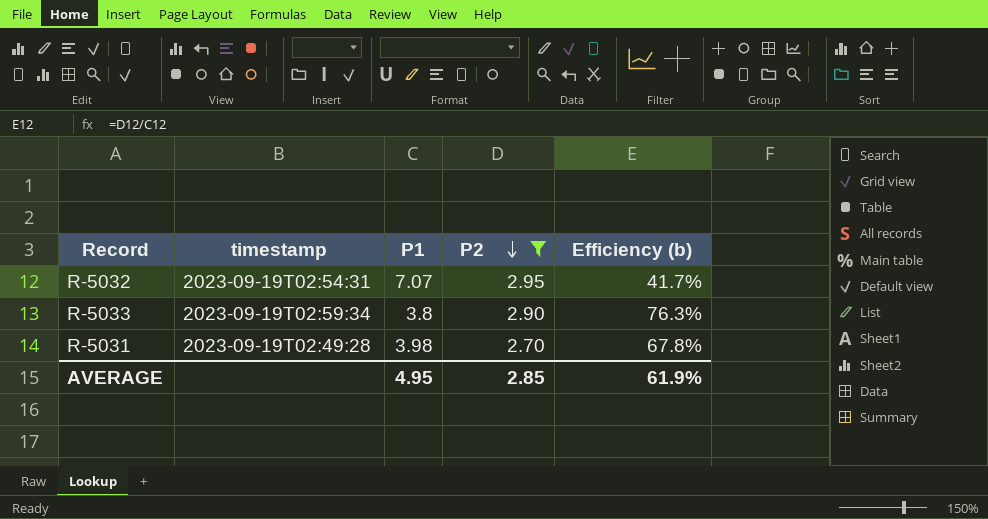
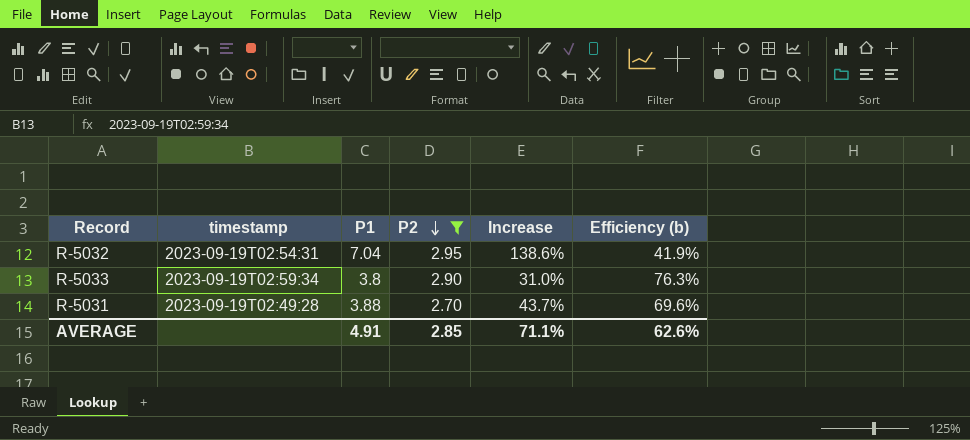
column Increase | formula: none -> ([P1] - [P2]) / [P2]
R-5032 | P1: 7.07 -> 7.04
R-5032 | Efficiency (b): 41.7% -> 41.9%
R-5031 | P1: 3.98 -> 3.88
R-5031 | Efficiency (b): 67.8% -> 69.6%
AVERAGE | P1: 4.95 -> 4.91
AVERAGE | Efficiency (b): 61.9% -> 62.6%

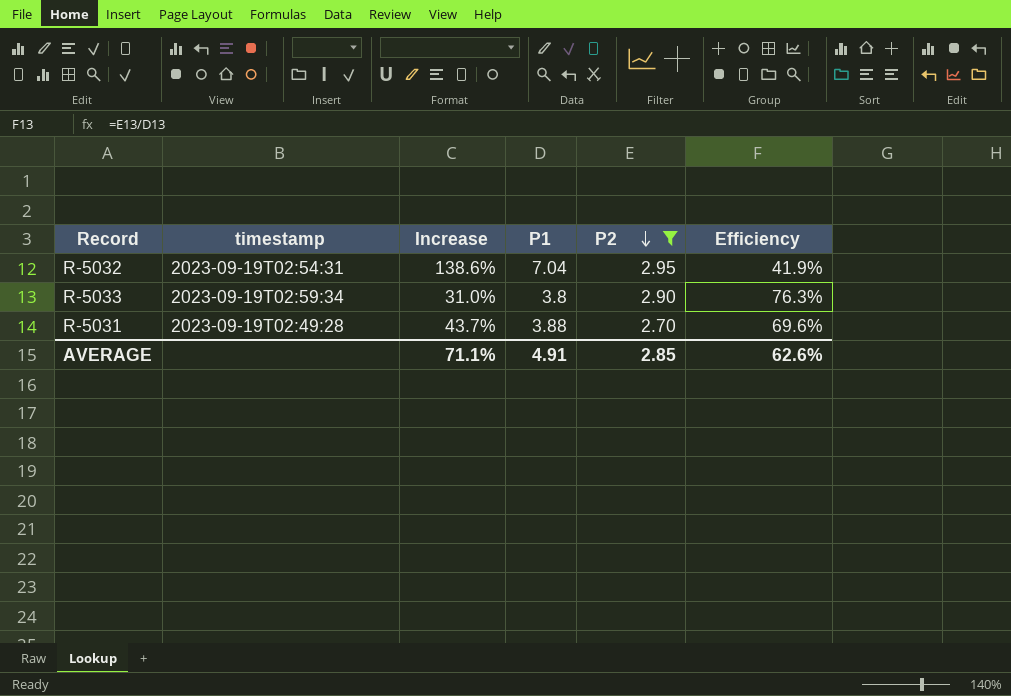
column Increase | position: 5 -> 3
column name: Efficiency (b) -> Efficiency

